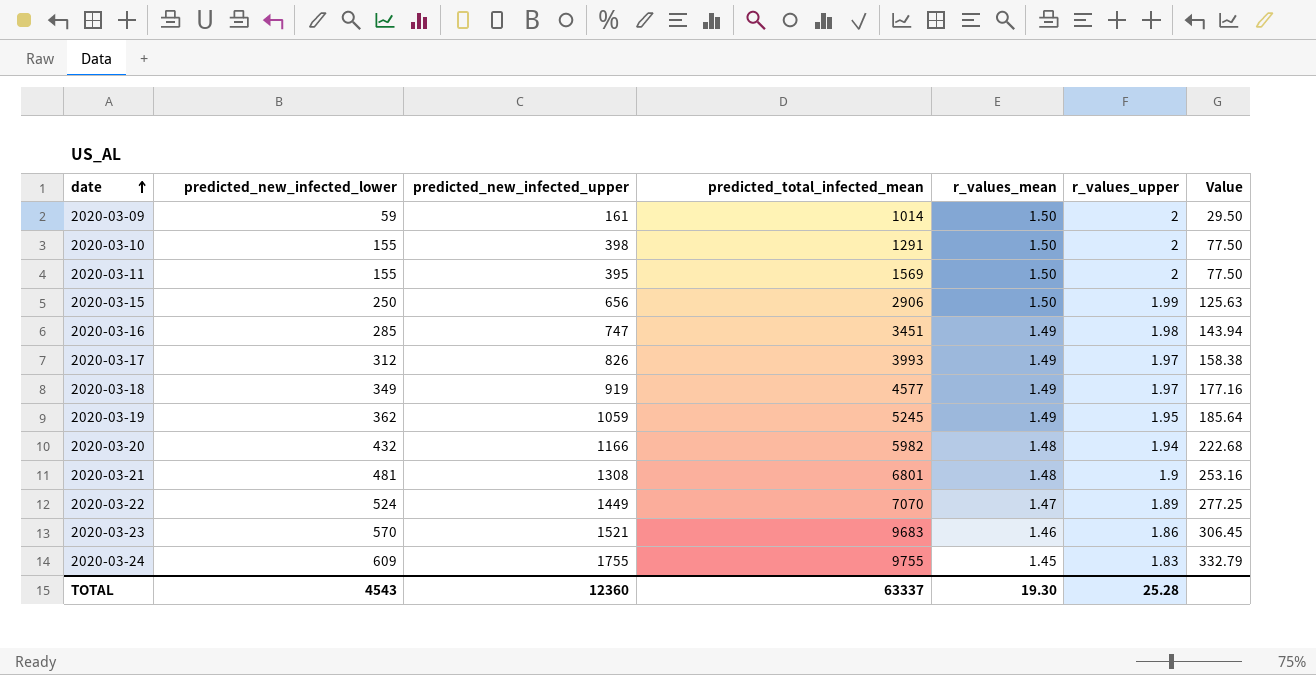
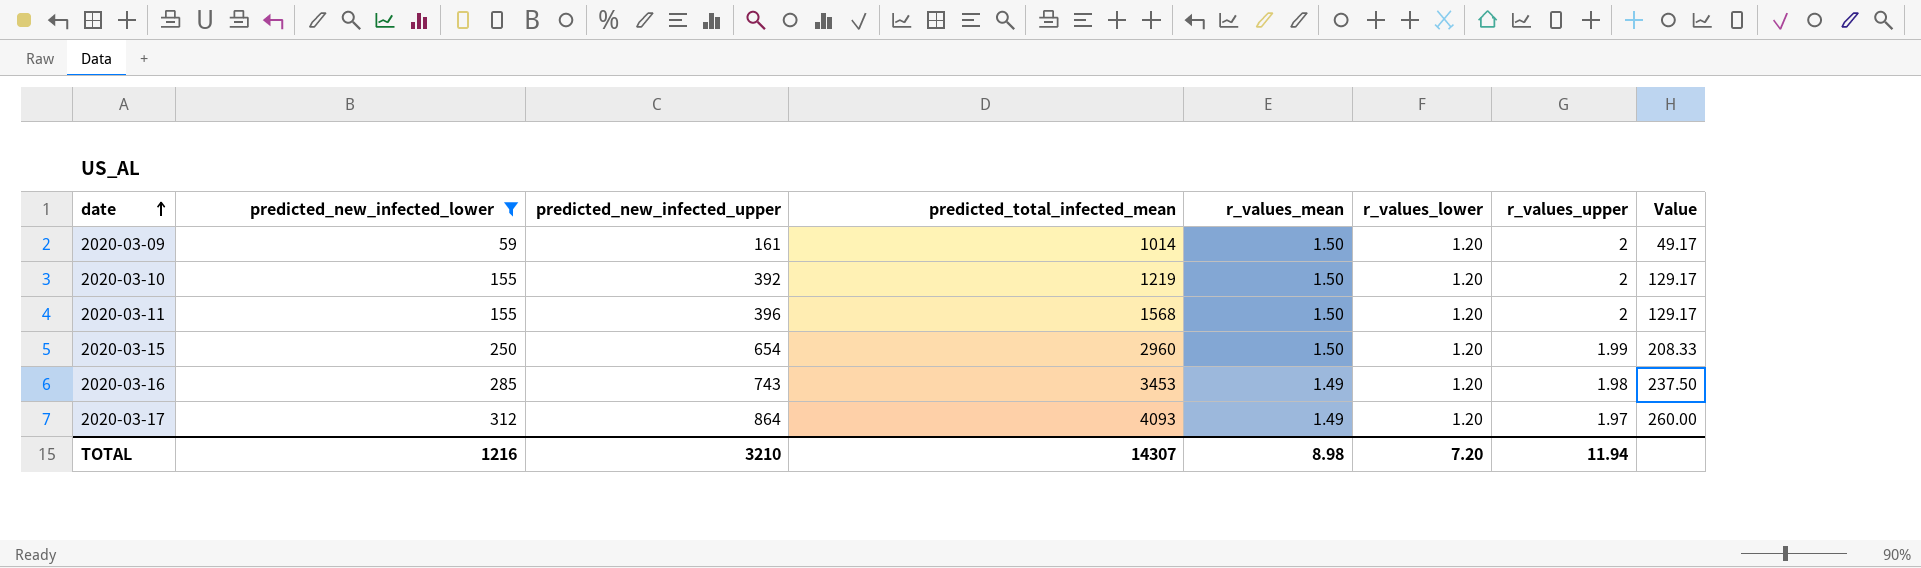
filter: none -> predicted_new_infected_lower <= 312
column r_values_lower | position: none -> 6
column Value | formula: [predicted_new_infected_lower] / [r_values_upper] -> [predicted_new_infected_lower] / [r_values_lower]
2020-03-10 | predicted_new_infected_upper: 398 -> 392
2020-03-10 | predicted_total_infected_mean: 1291 -> 1219
2020-03-11 | predicted_new_infected_upper: 395 -> 396
2020-03-11 | predicted_total_infected_mean: 1569 -> 1568
2020-03-15 | predicted_new_infected_upper: 656 -> 654
2020-03-15 | predicted_total_infected_mean: 2906 -> 2960
2020-03-16 | predicted_new_infected_upper: 747 -> 743
2020-03-16 | predicted_total_infected_mean: 3451 -> 3453
2020-03-17 | predicted_new_infected_upper: 826 -> 864
2020-03-17 | predicted_total_infected_mean: 3993 -> 4093
TOTAL | predicted_new_infected_lower: 4543 -> 1216
TOTAL | predicted_new_infected_upper: 12360 -> 3210
TOTAL | predicted_total_infected_mean: 63337 -> 14307
TOTAL | r_values_mean: 19.30 -> 8.98
TOTAL | r_values_upper: 25.28 -> 11.94

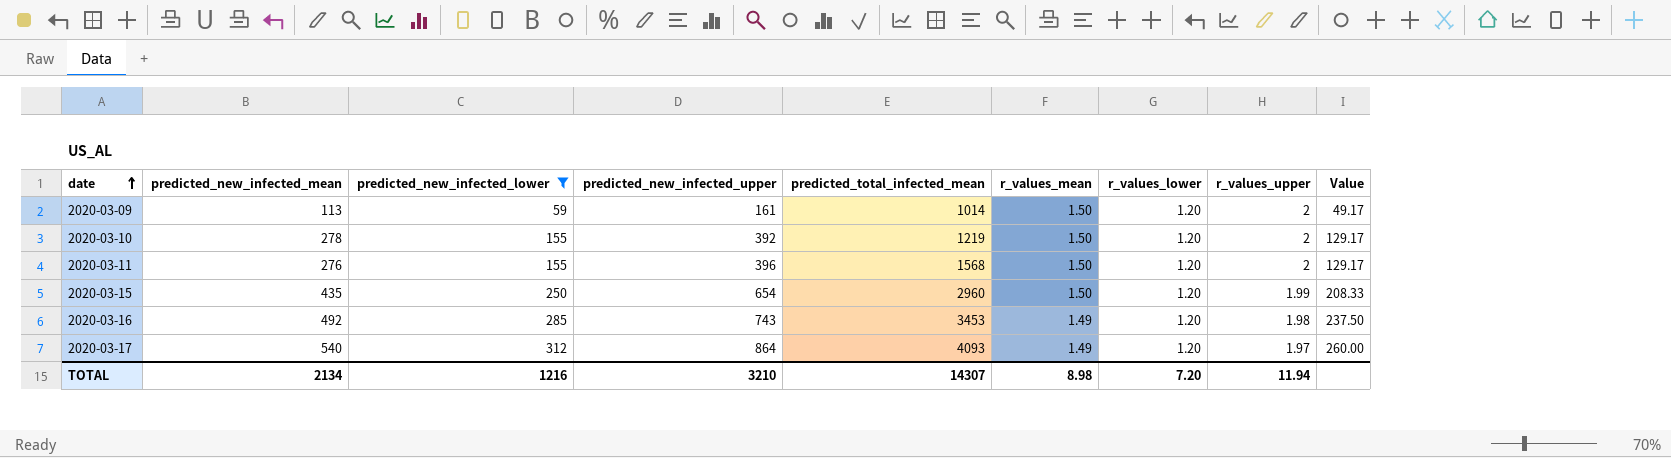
column predicted_new_infected_mean | position: none -> 2

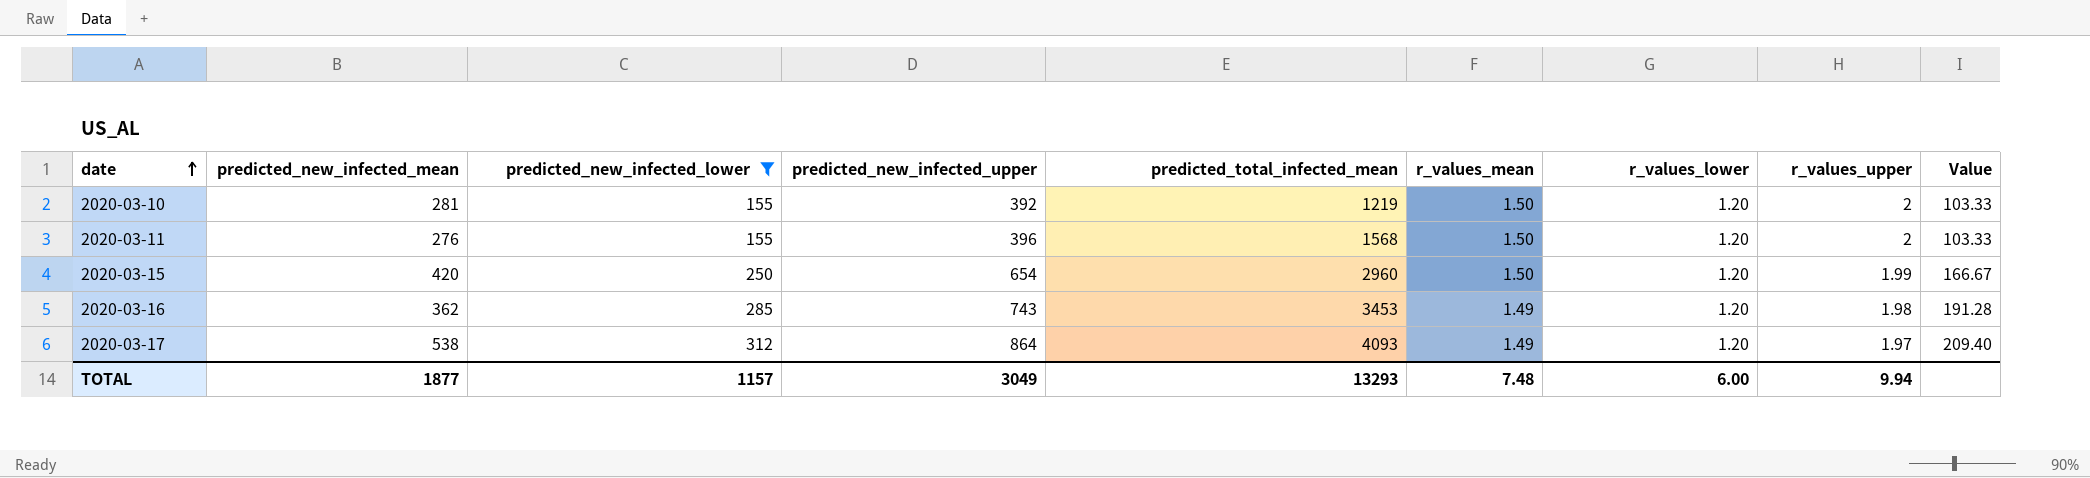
column Value | formula: [predicted_new_infected_lower] / [r_values_lower] -> [predicted_new_infected_lower] / [r_values_mean]
row 2020-03-09: 113 | 59 | 161 | 1014 | 1.50 | 1.20 | 2 | 49.17 -> none
2020-03-10 | predicted_new_infected_mean: 278 -> 281
2020-03-15 | predicted_new_infected_mean: 435 -> 420
2020-03-16 | predicted_new_infected_mean: 492 -> 362
2020-03-17 | predicted_new_infected_mean: 540 -> 538
TOTAL | predicted_new_infected_mean: 2134 -> 1877
TOTAL | predicted_new_infected_lower: 1216 -> 1157
TOTAL | predicted_new_infected_upper: 3210 -> 3049
TOTAL | predicted_total_infected_mean: 14307 -> 13293
TOTAL | r_values_mean: 8.98 -> 7.48
TOTAL | r_values_lower: 7.20 -> 6.00
TOTAL | r_values_upper: 11.94 -> 9.94

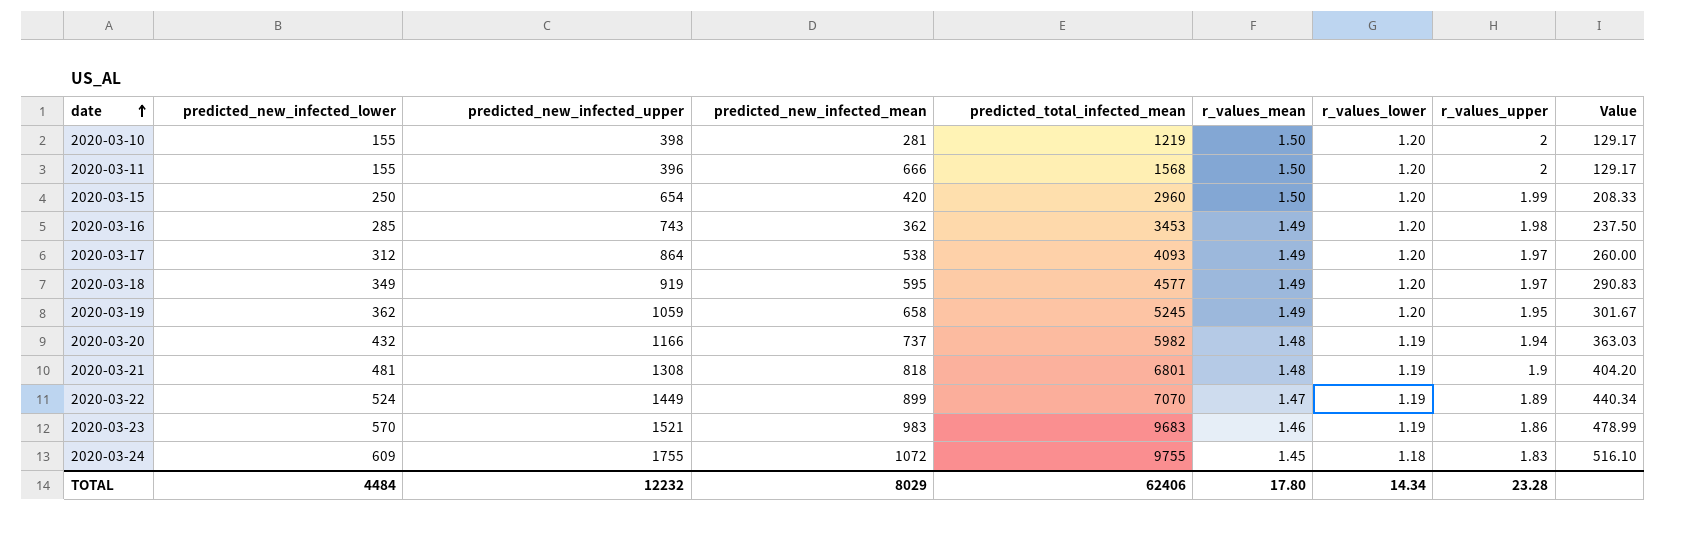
filter: predicted_new_infected_lower <= 312 -> none
column predicted_new_infected_mean | position: 2 -> 4
column Value | formula: [predicted_new_infected_lower] / [r_values_mean] -> [predicted_new_infected_lower] / [r_values_lower]
2020-03-10 | predicted_new_infected_upper: 392 -> 398
2020-03-11 | predicted_new_infected_mean: 276 -> 666
TOTAL | predicted_new_infected_lower: 1157 -> 4484
TOTAL | predicted_new_infected_upper: 3049 -> 12232
TOTAL | predicted_new_infected_mean: 1877 -> 8029
TOTAL | predicted_total_infected_mean: 13293 -> 62406
TOTAL | r_values_mean: 7.48 -> 17.80
TOTAL | r_values_lower: 6.00 -> 14.34
TOTAL | r_values_upper: 9.94 -> 23.28

